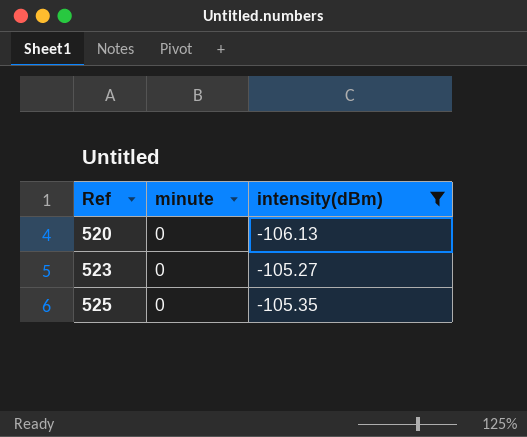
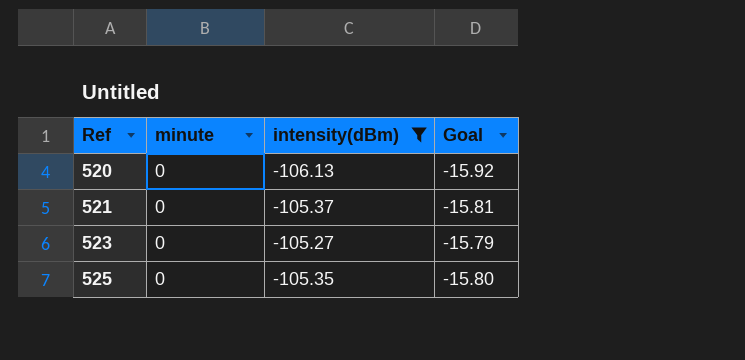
column Goal | formula: none -> [intensity(dBm)] * 0.15
row 521: none -> 0 | -105.37 | -15.81

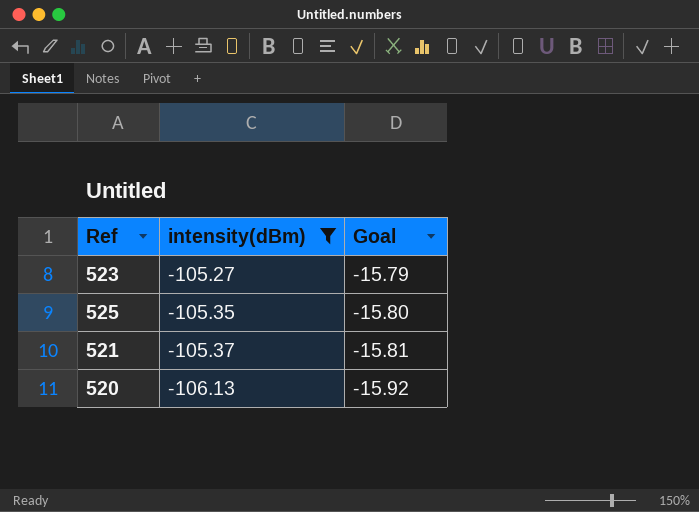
row order: Ref ascending -> intensity(dBm) descending
column minute | position: 2 -> none

